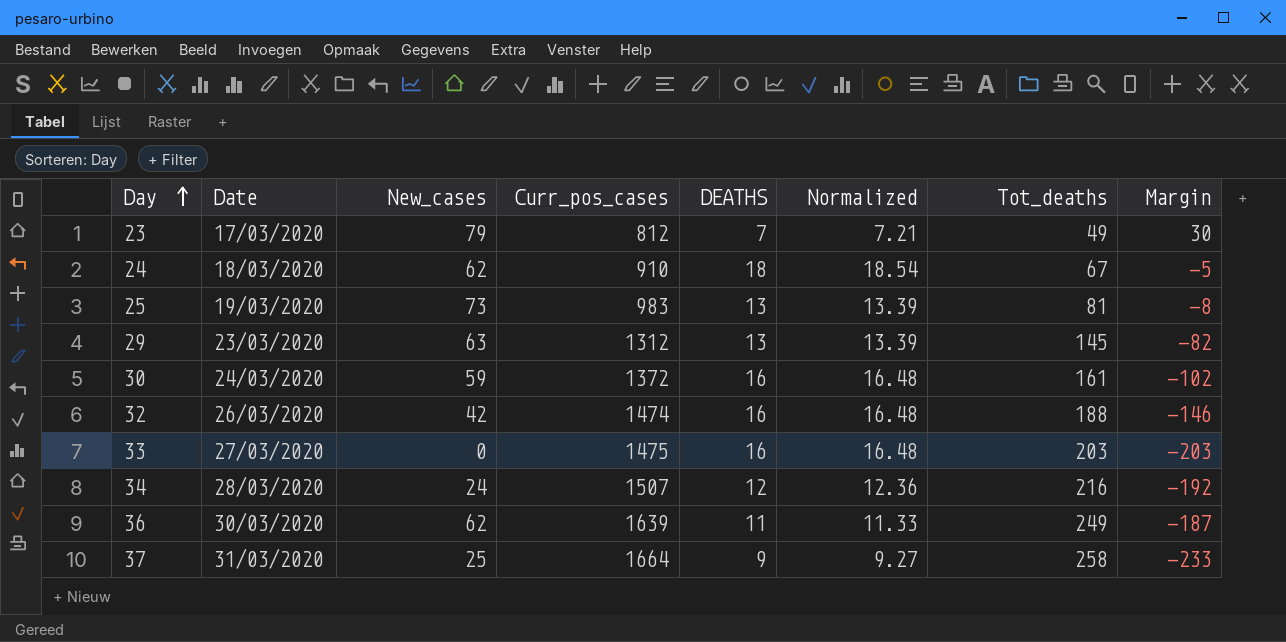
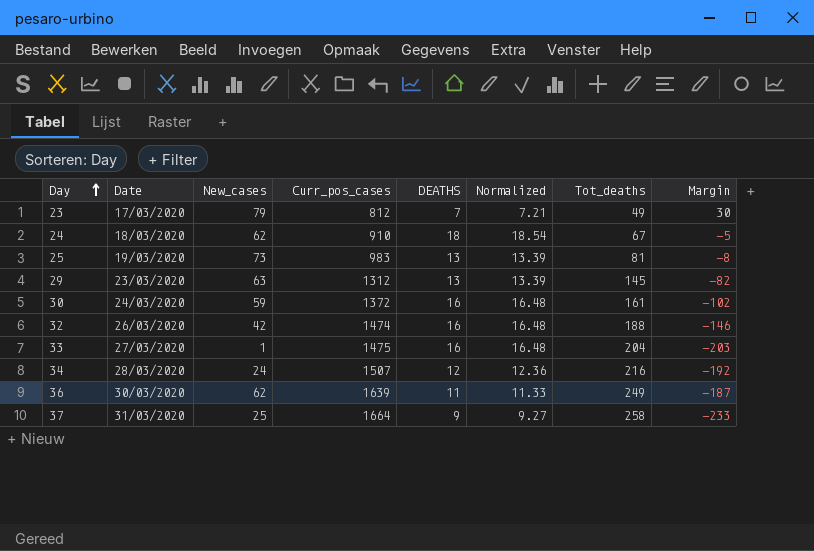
33 | New_cases: 0 -> 1
33 | Tot_deaths: 203 -> 204

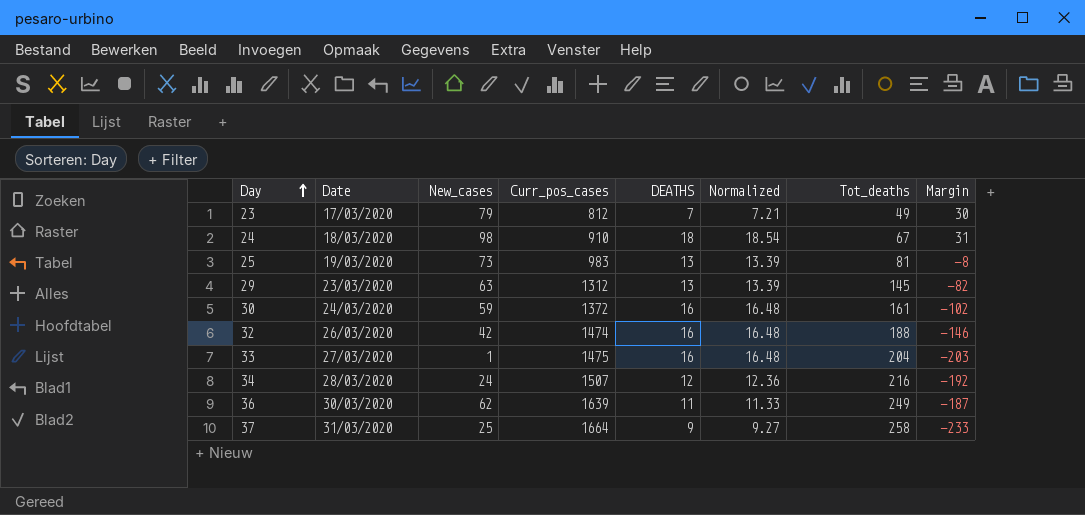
24 | New_cases: 62 -> 98
24 | Margin: -5 -> 31

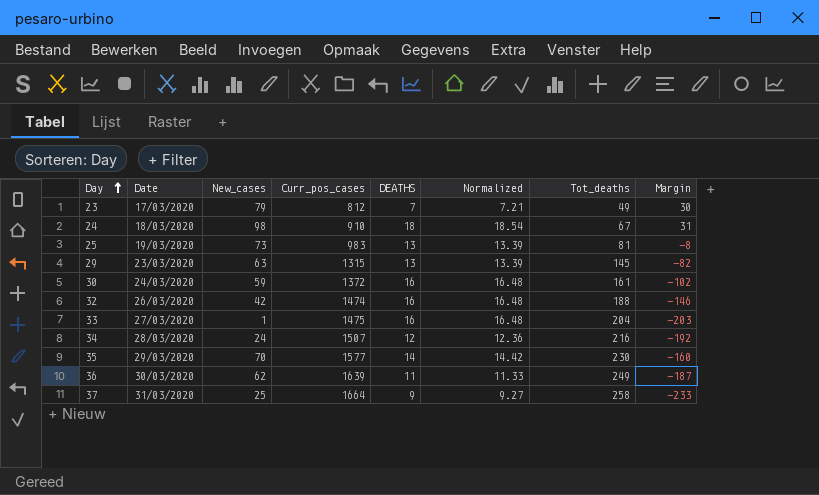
29 | Curr_pos_cases: 1312 -> 1315
row 35: none -> 29/03/2020 | 70 | 1577 | 14 | 14.42 | 230 | -160

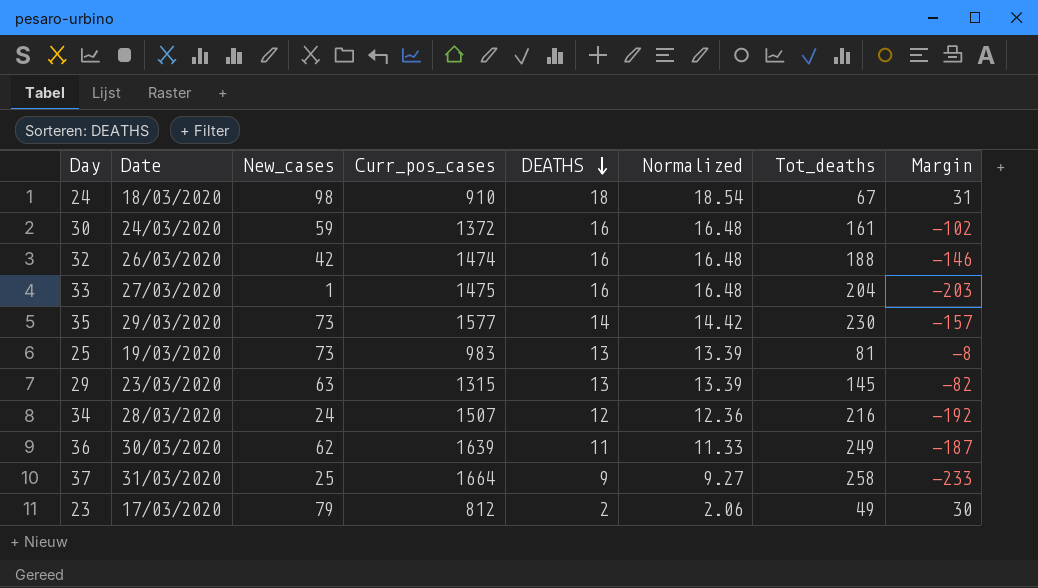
row order: Day ascending -> DEATHS descending
35 | New_cases: 70 -> 73
35 | Margin: -160 -> -157
23 | DEATHS: 7 -> 2
23 | Normalized: 7.21 -> 2.06

